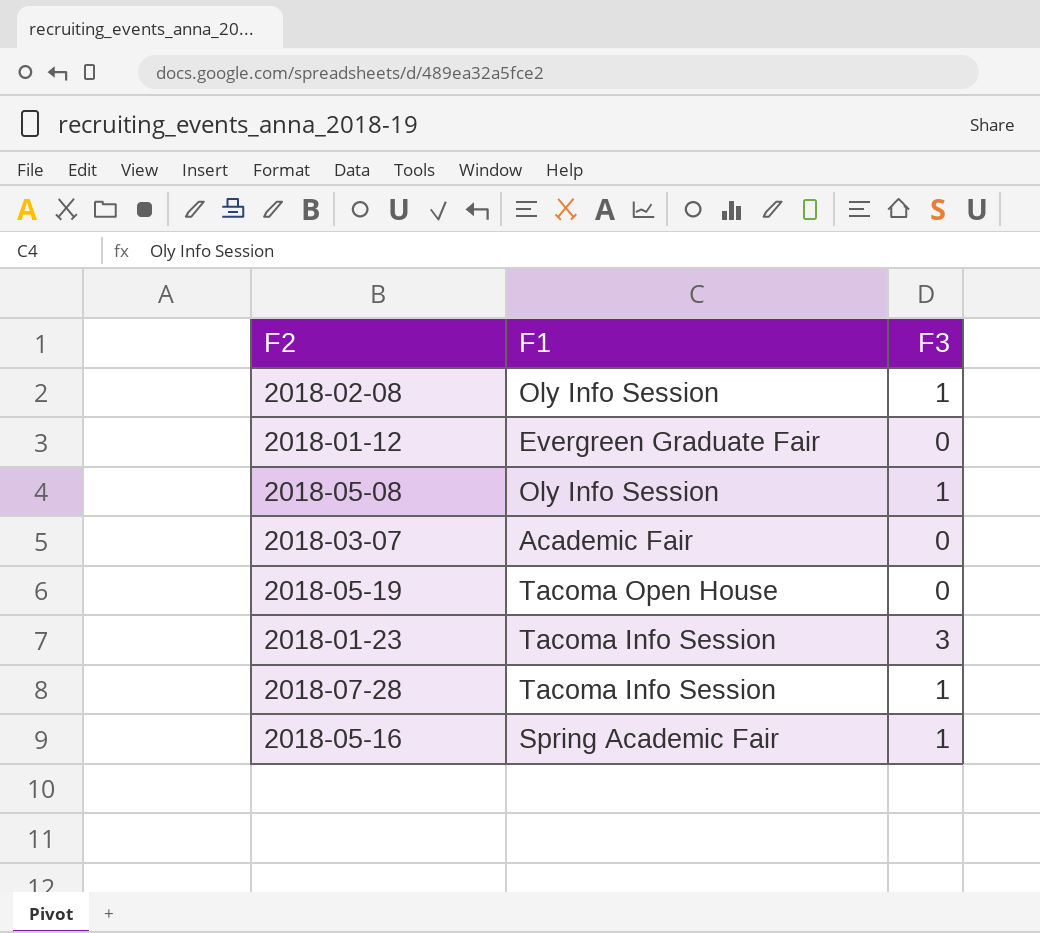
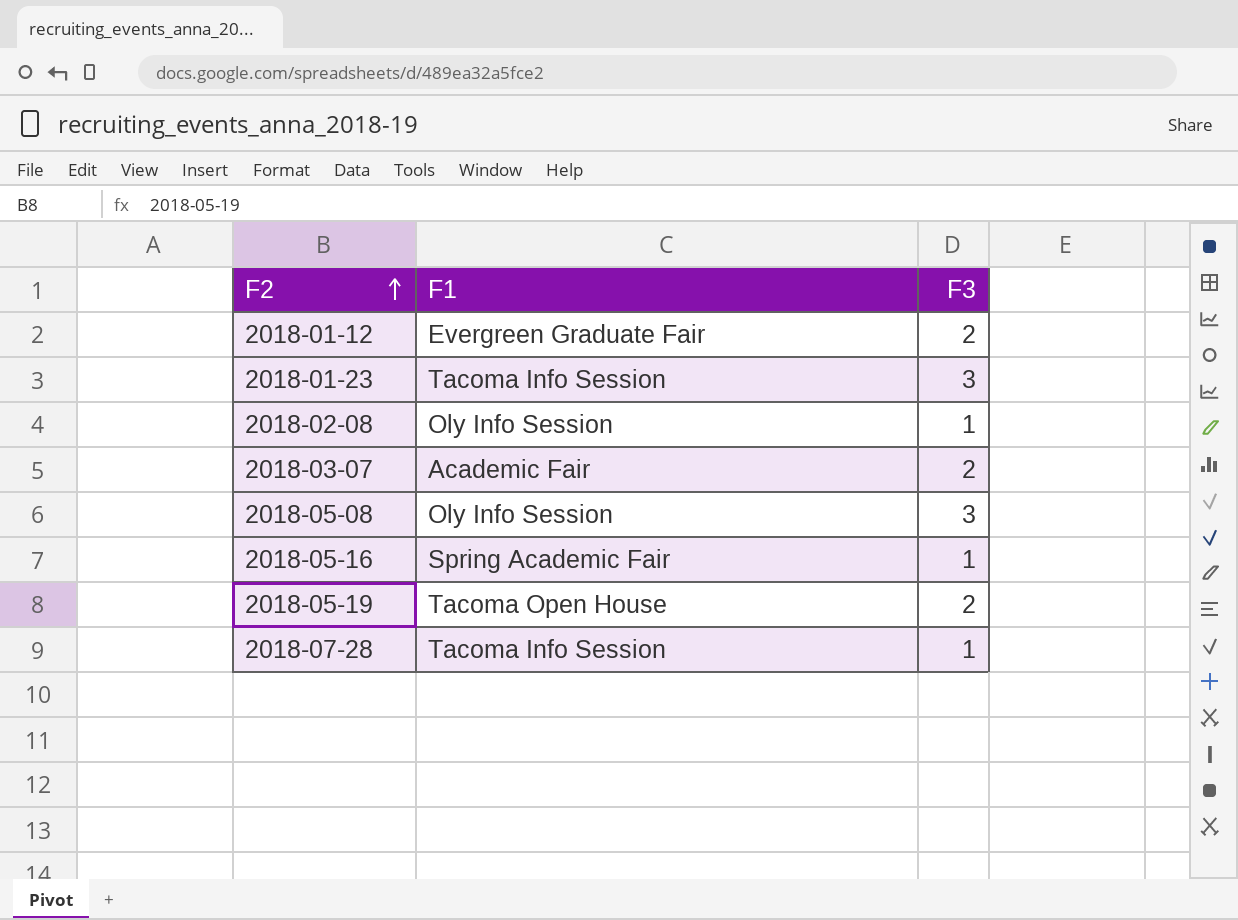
row order: none -> F2 ascending
2018-01-12 | F3: 0 -> 2
2018-03-07 | F3: 0 -> 2
2018-05-08 | F3: 1 -> 3
2018-05-19 | F3: 0 -> 2

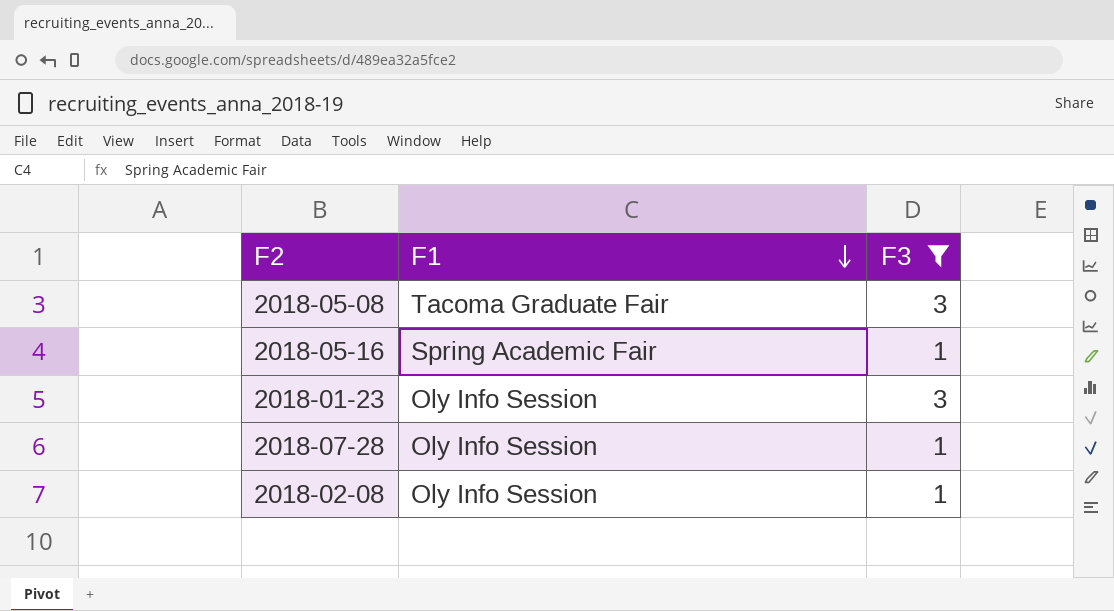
filter: none -> F3 != 2
row order: F2 ascending -> F1 descending
2018-05-08 | F1: Oly Info Session -> Tacoma Graduate Fair
2018-01-23 | F1: Tacoma Info Session -> Oly Info Session
2018-07-28 | F1: Tacoma Info Session -> Oly Info Session

